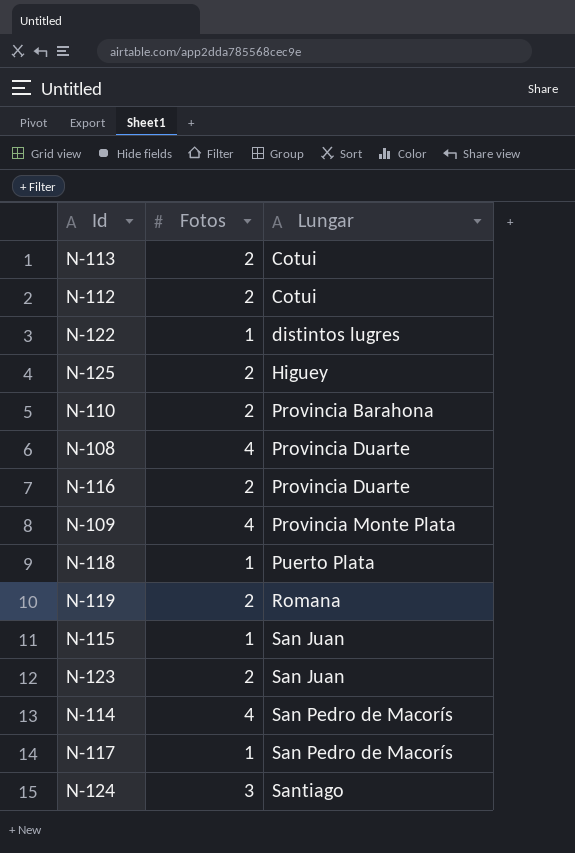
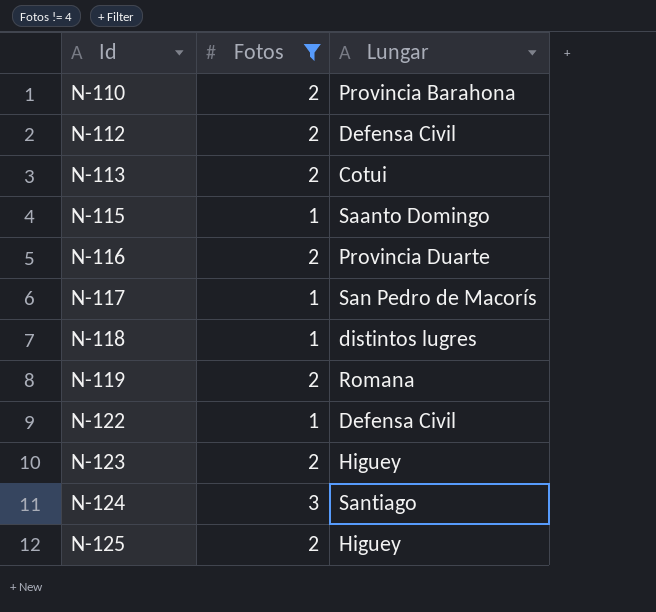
filter: none -> Fotos != 4
row order: Lungar ascending -> Id ascending
N-112 | Lungar: Cotui -> Defensa Civil
N-115 | Lungar: San Juan -> Saanto Domingo
N-118 | Lungar: Puerto Plata -> distintos lugres
N-122 | Lungar: distintos lugres -> Defensa Civil
N-123 | Lungar: San Juan -> Higuey

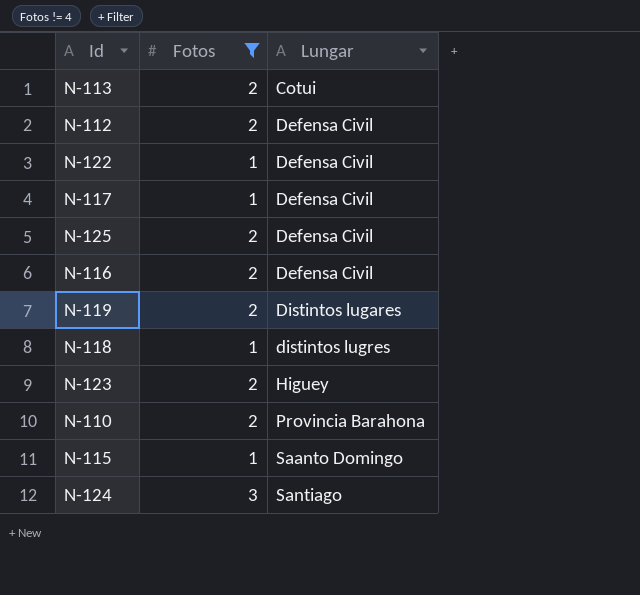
row order: Id ascending -> Lungar ascending
N-117 | Lungar: San Pedro de Macorís -> Defensa Civil
N-125 | Lungar: Higuey -> Defensa Civil
N-116 | Lungar: Provincia Duarte -> Defensa Civil
N-119 | Lungar: Romana -> Distintos lugares

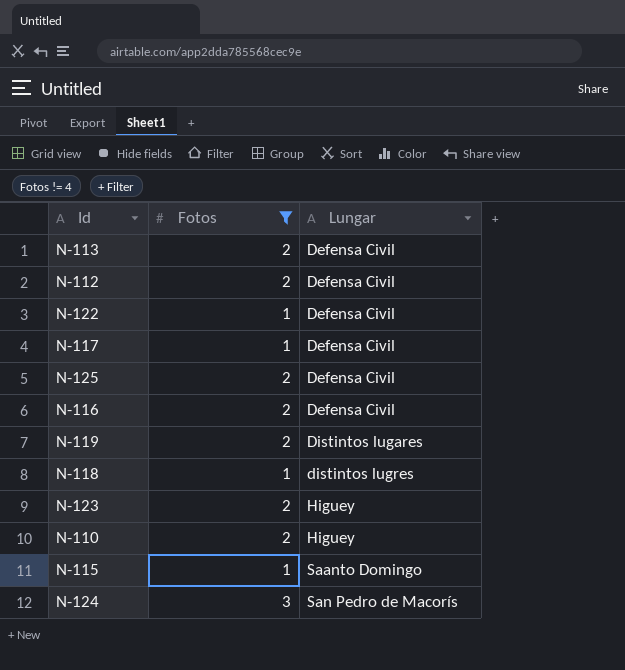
N-113 | Lungar: Cotui -> Defensa Civil
N-110 | Lungar: Provincia Barahona -> Higuey
N-124 | Lungar: Santiago -> San Pedro de Macorís

